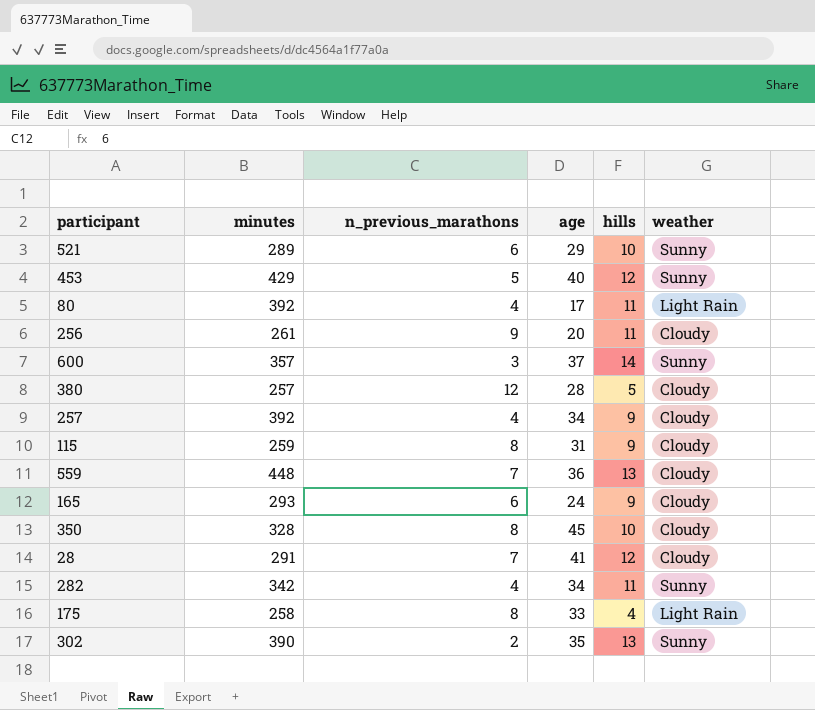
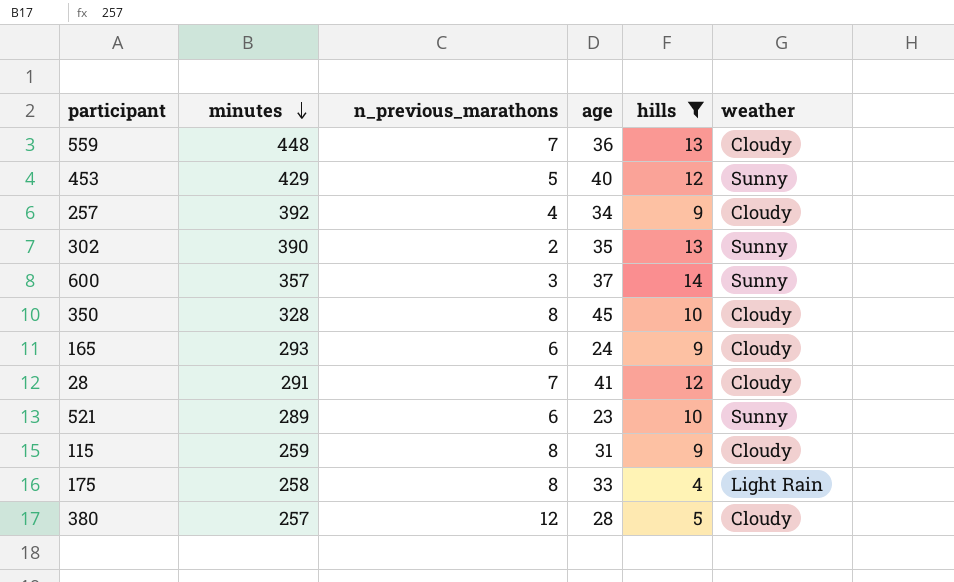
filter: none -> hills != 11
row order: none -> minutes descending
521 | age: 29 -> 23

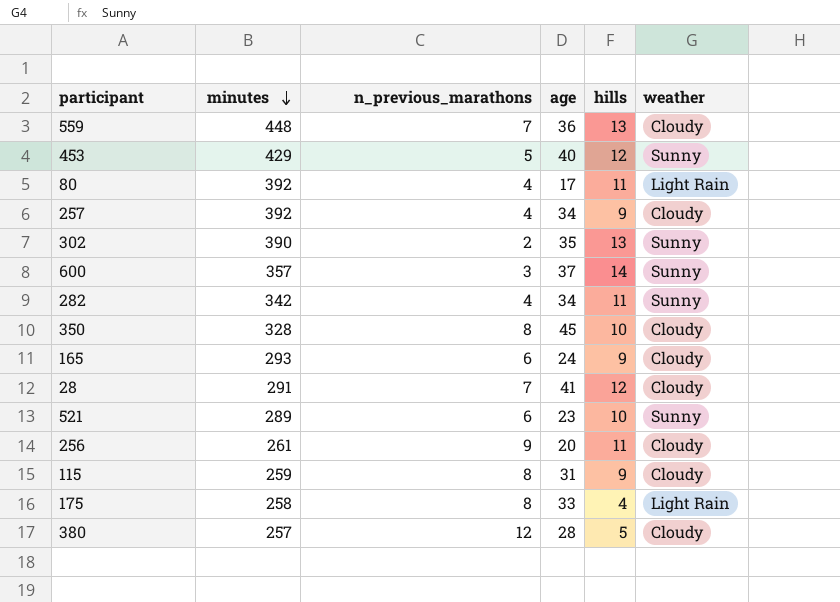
filter: hills != 11 -> none

